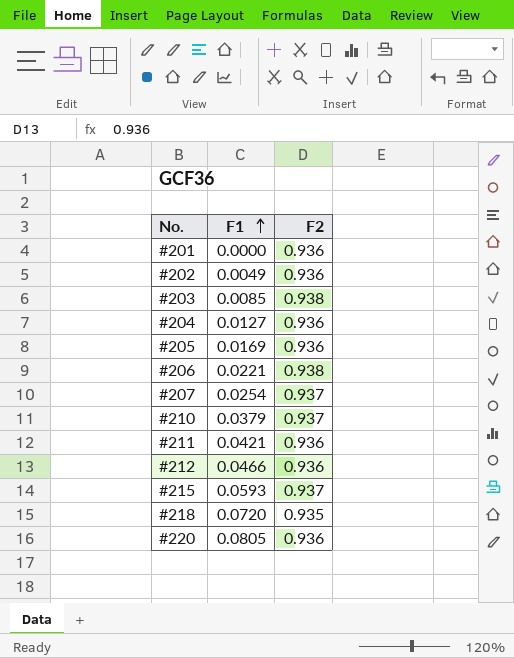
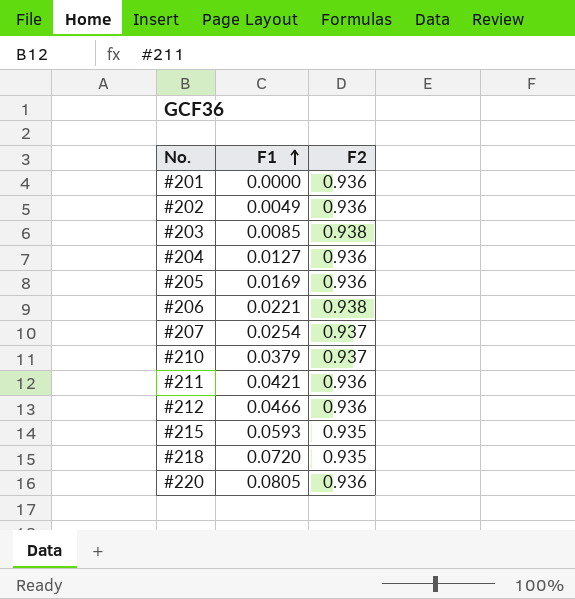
#215 | F2: 0.937 -> 0.935

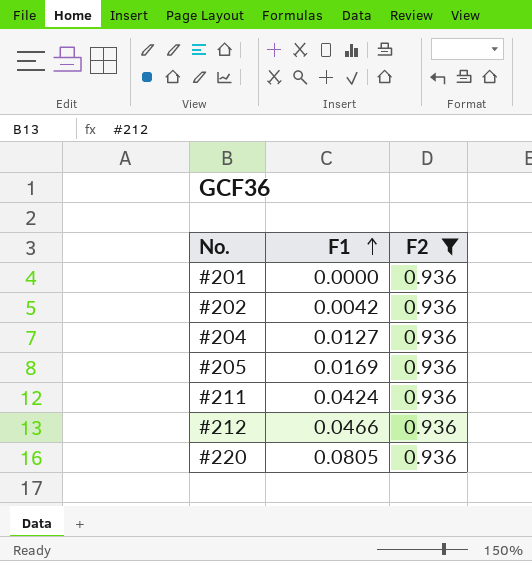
filter: none -> F2 = 0.936
#202 | F1: 0.0049 -> 0.0042
#211 | F1: 0.0421 -> 0.0424

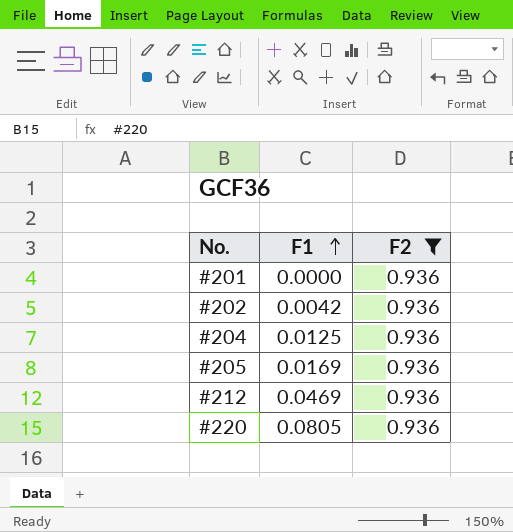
row #211: 0.0424 | 0.936 -> none
#204 | F1: 0.0127 -> 0.0125
#212 | F1: 0.0466 -> 0.0469

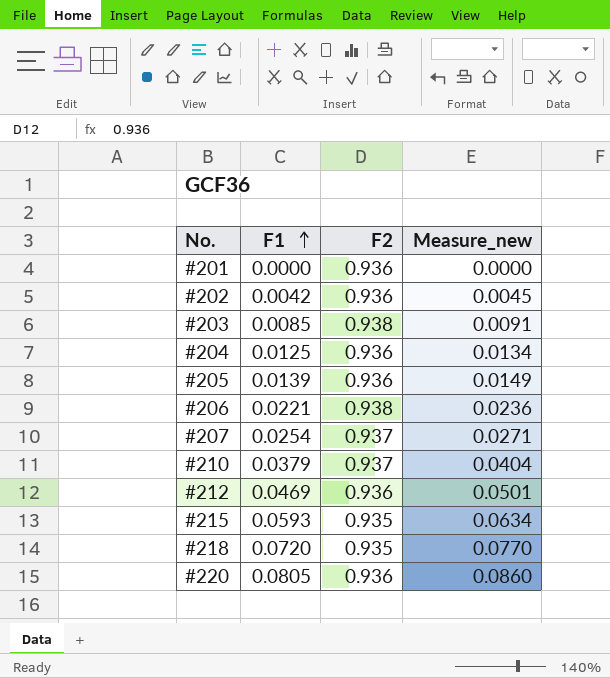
filter: F2 = 0.936 -> none
column Measure_new | formula: none -> [F1] / [F2]
#205 | F1: 0.0169 -> 0.0139

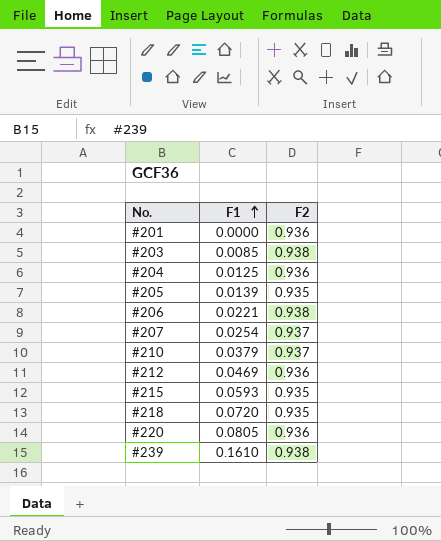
column Measure_new | formula: [F1] / [F2] -> none
row #202: 0.0042 | 0.936 | 0.0045 -> none
#205 | F2: 0.936 -> 0.935
row #239: none -> 0.1610 | 0.938

